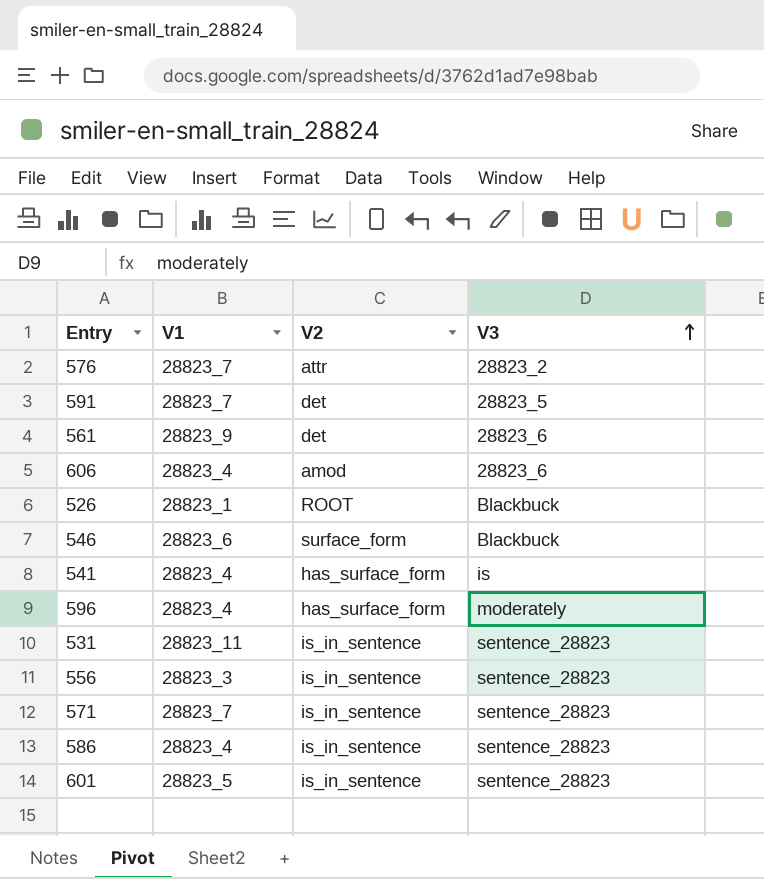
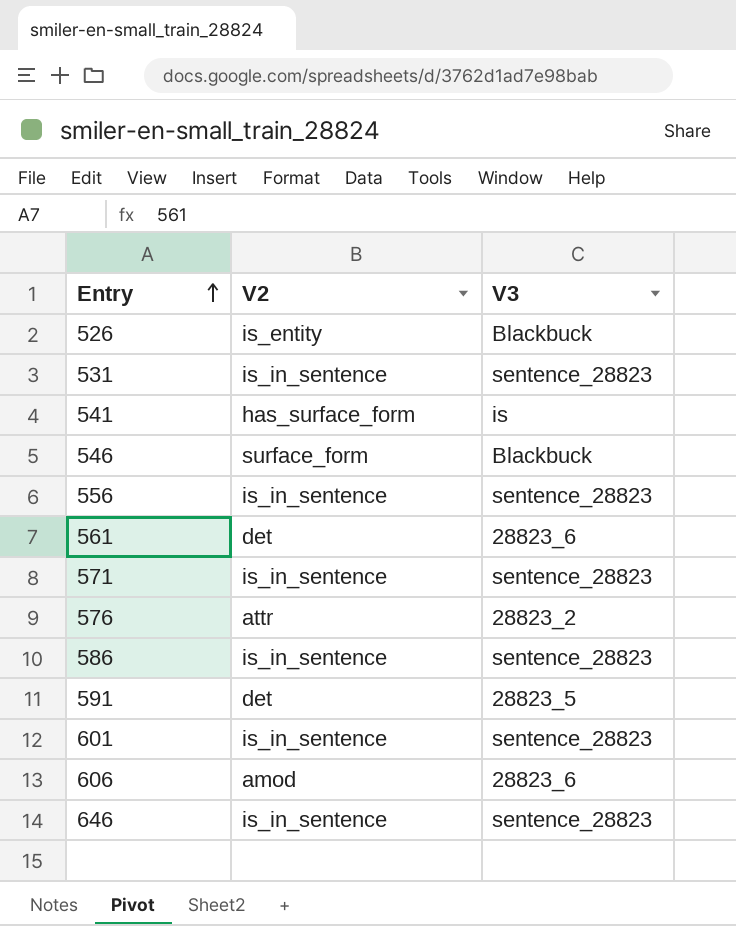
row order: V3 ascending -> Entry ascending
column V1 | position: 2 -> none
row 596: 28823_4 | has_surface_form | moderately -> none
526 | V2: ROOT -> is_entity
row 646: none -> is_in_sentence | sentence_28823

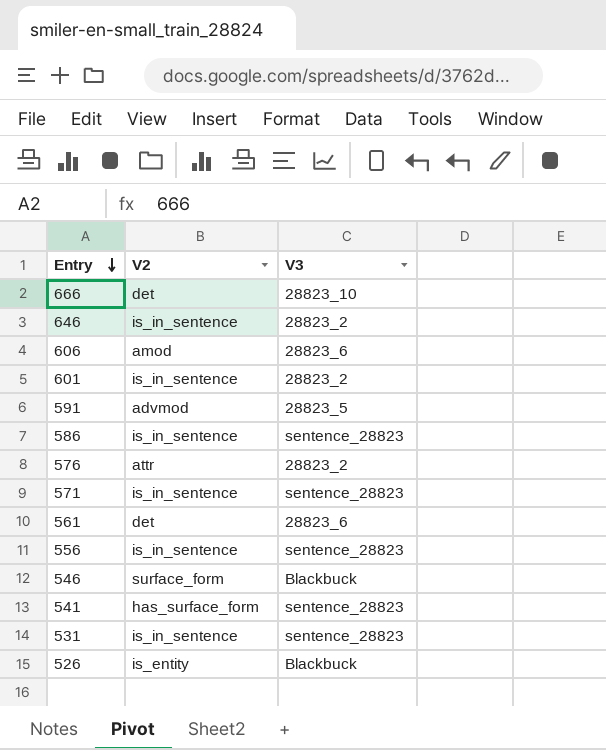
row order: Entry ascending -> Entry descending
row 666: none -> det | 28823_10
646 | V3: sentence_28823 -> 28823_2
601 | V3: sentence_28823 -> 28823_2
591 | V2: det -> advmod
541 | V3: is -> sentence_28823

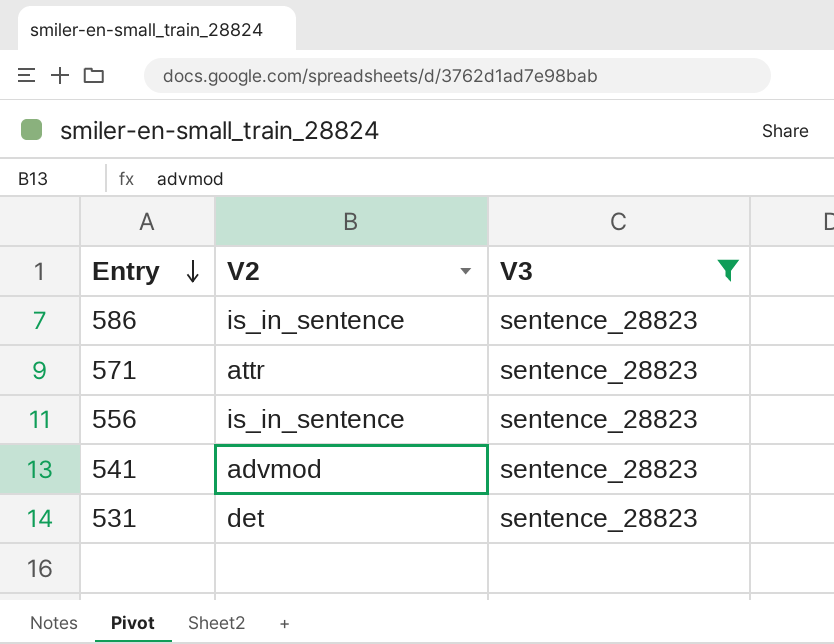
filter: none -> V3 = sentence_28823
571 | V2: is_in_sentence -> attr
541 | V2: has_surface_form -> advmod
531 | V2: is_in_sentence -> det

